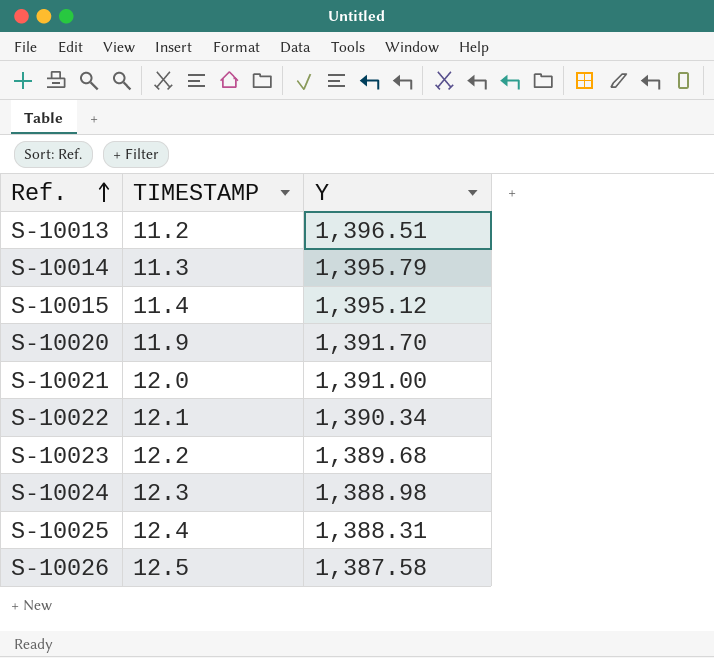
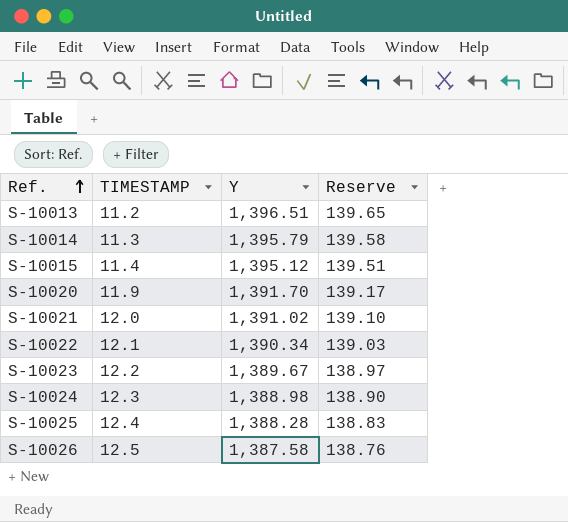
column Reserve | formula: none -> [Y] * 0.1
S-10021 | Y: 1,391.00 -> 1,391.02
S-10023 | Y: 1,389.68 -> 1,389.67
S-10025 | Y: 1,388.31 -> 1,388.28

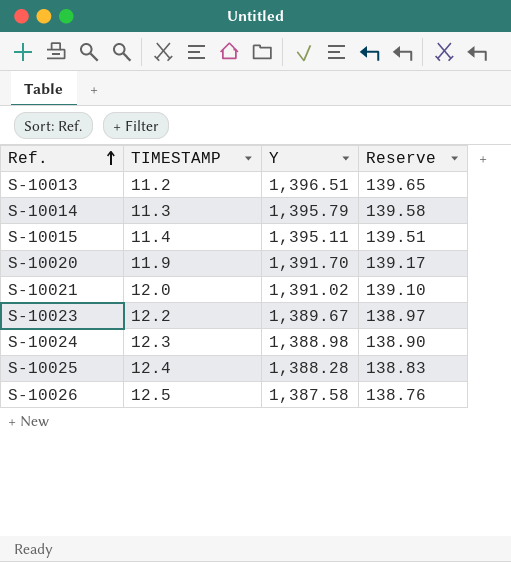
row S-10022: 12.1 | 1,390.34 | 139.03 -> none
S-10015 | Y: 1,395.12 -> 1,395.11

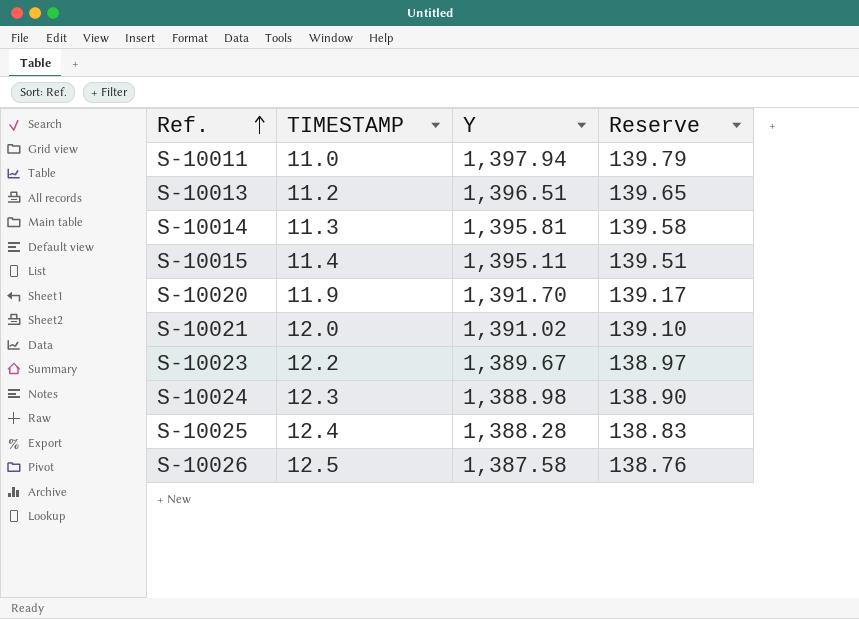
row S-10011: none -> 11.0 | 1,397.94 | 139.79
S-10014 | Y: 1,395.79 -> 1,395.81

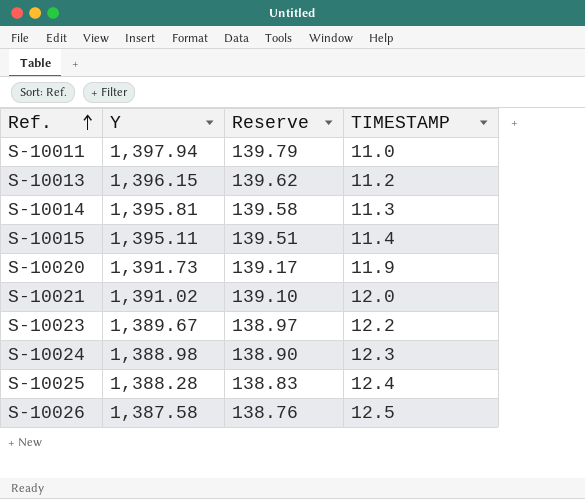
column TIMESTAMP | position: 2 -> 4
S-10013 | Y: 1,396.51 -> 1,396.15
S-10013 | Reserve: 139.65 -> 139.62
S-10020 | Y: 1,391.70 -> 1,391.73

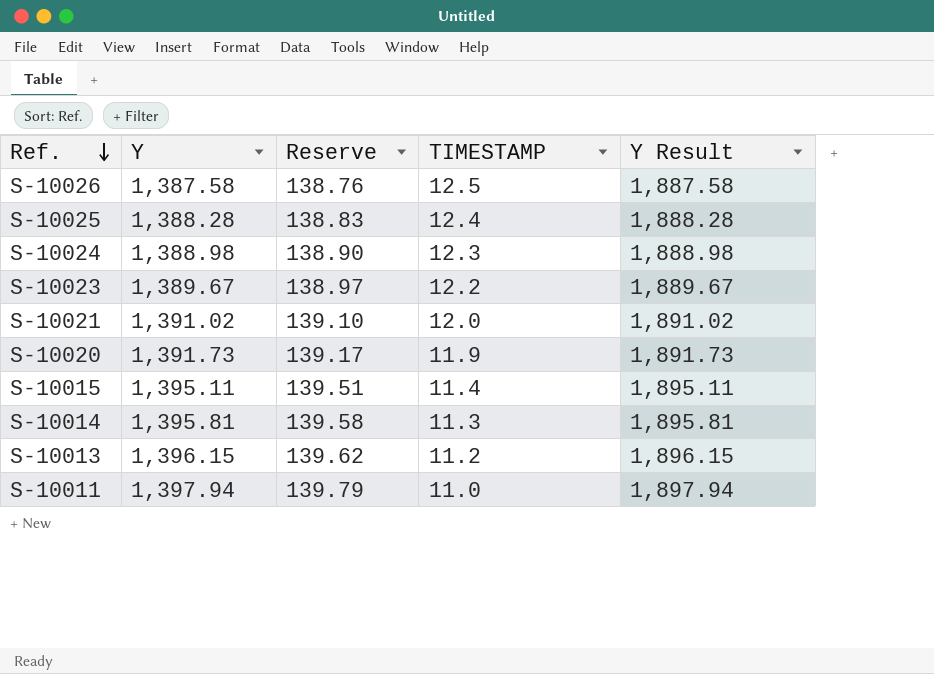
row order: Ref. ascending -> Ref. descending
column Y Result | formula: none -> [Y] + 500

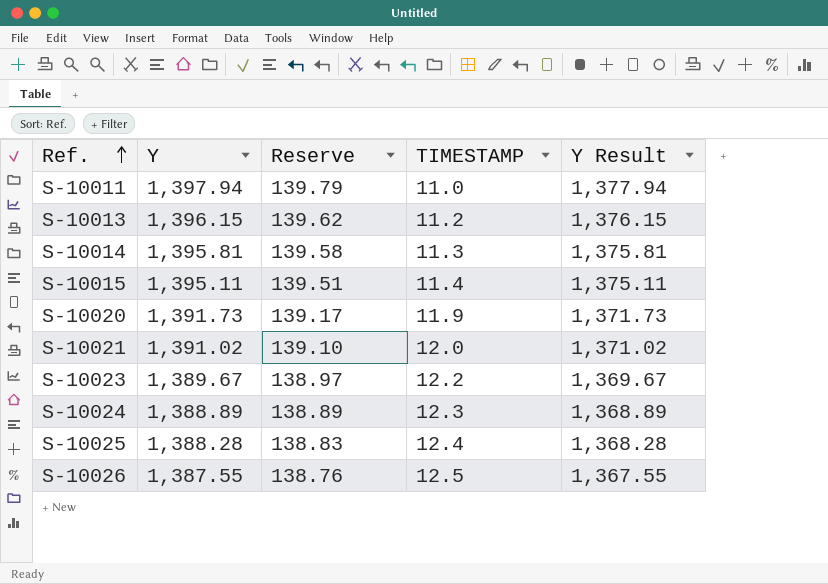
row order: Ref. descending -> Ref. ascending
column Y Result | formula: [Y] + 500 -> [Y] - 20
S-10024 | Y: 1,388.98 -> 1,388.89
S-10024 | Reserve: 138.90 -> 138.89
S-10026 | Y: 1,387.58 -> 1,387.55

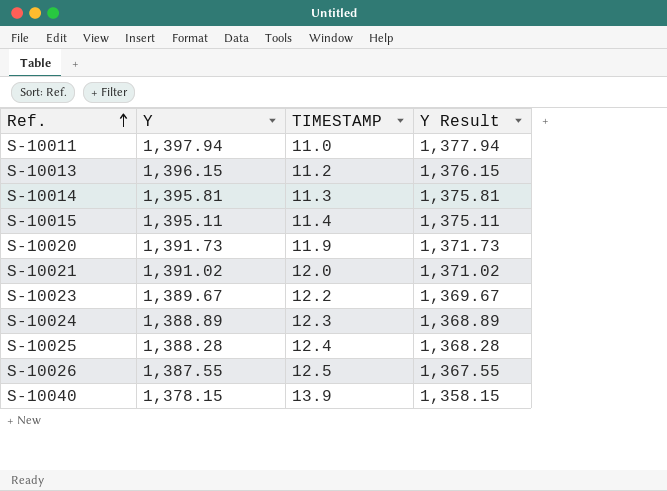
column Reserve | formula: [Y] * 0.1 -> none
row S-10040: none -> 1,378.15 | 13.9 | 1,358.15

